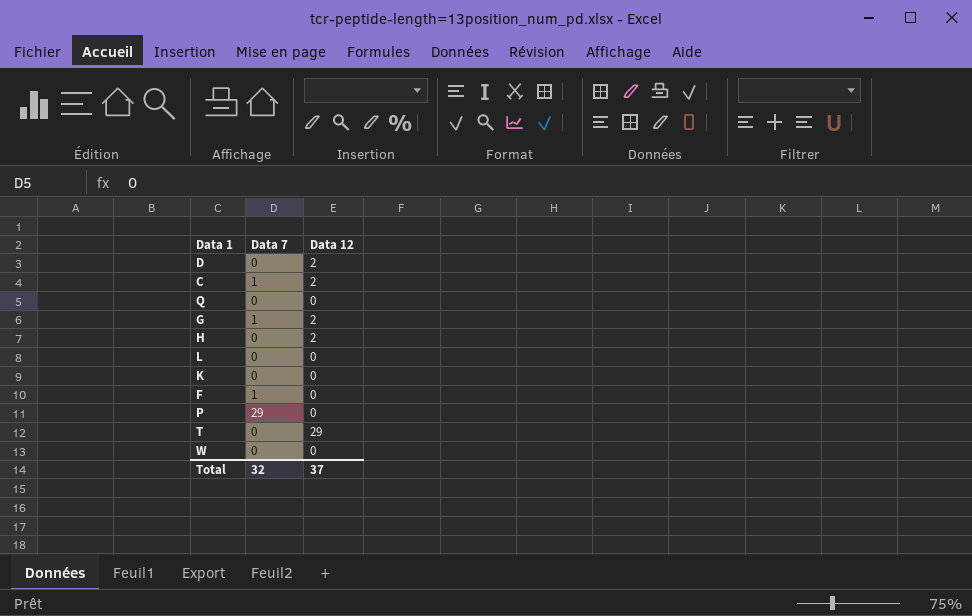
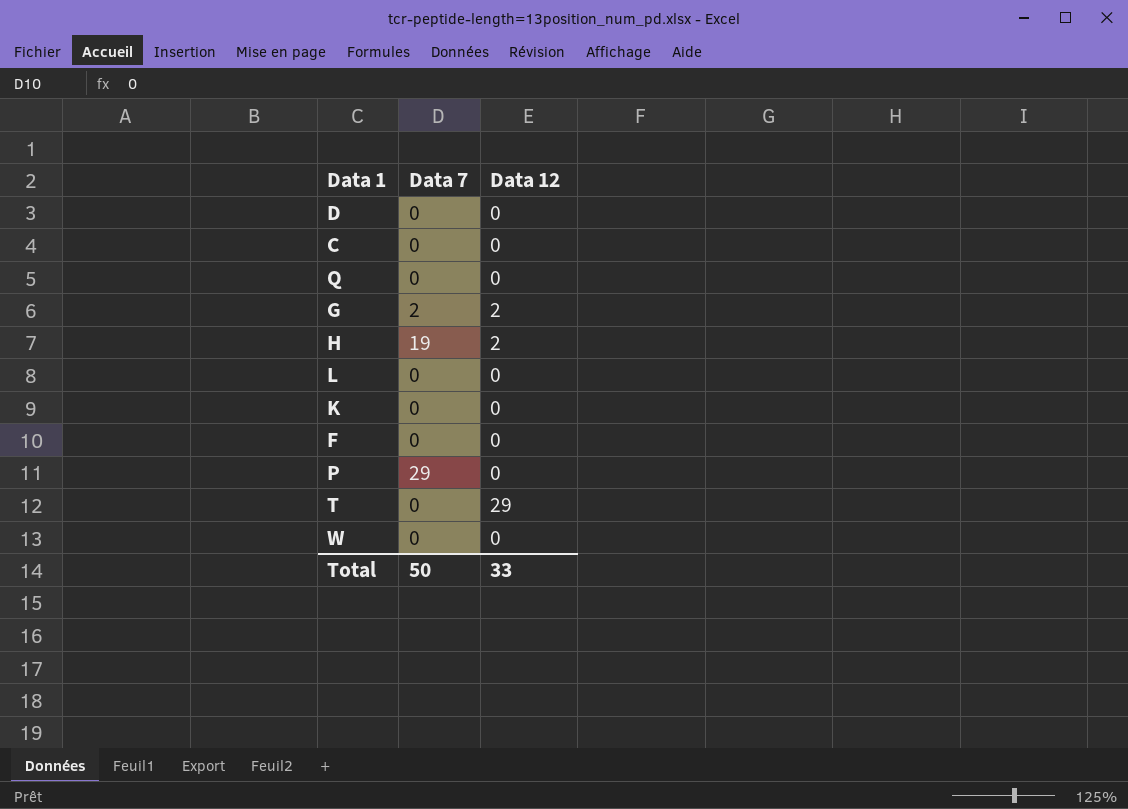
D | Data 12: 2 -> 0
C | Data 7: 1 -> 0
C | Data 12: 2 -> 0
G | Data 7: 1 -> 2
H | Data 7: 0 -> 19
F | Data 7: 1 -> 0
Total | Data 7: 32 -> 50
Total | Data 12: 37 -> 33

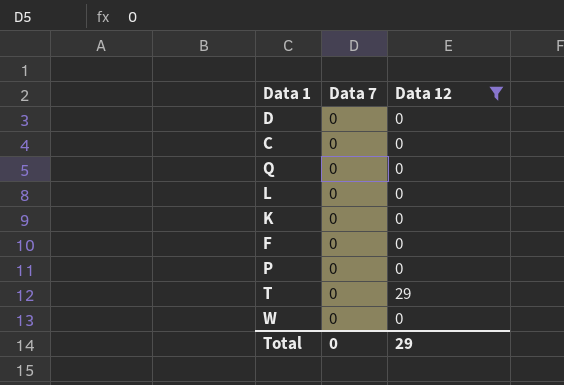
filter: none -> Data 12 != 2
P | Data 7: 29 -> 0
Total | Data 7: 50 -> 0
Total | Data 12: 33 -> 29

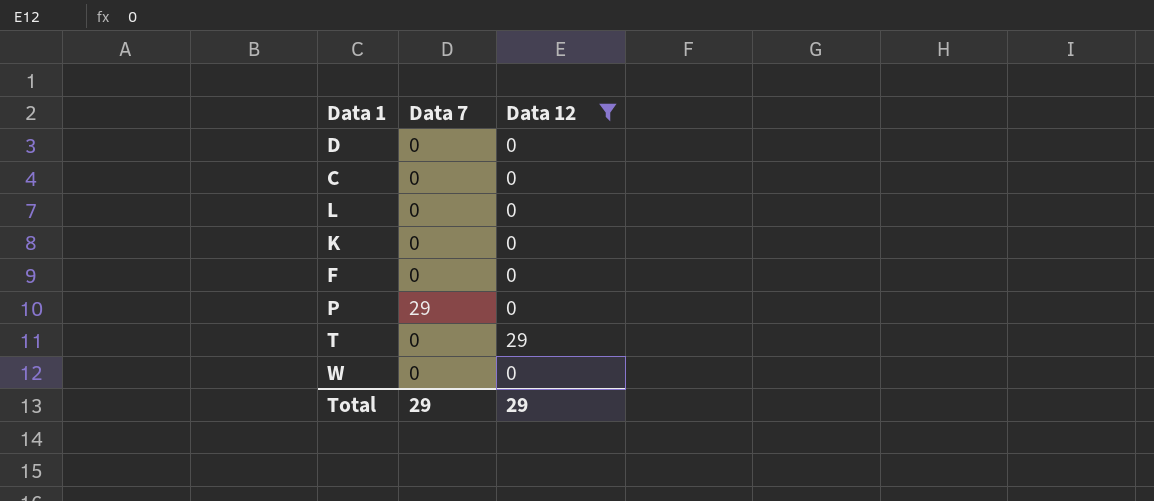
row Q: 0 | 0 -> none
P | Data 7: 0 -> 29
Total | Data 7: 0 -> 29

